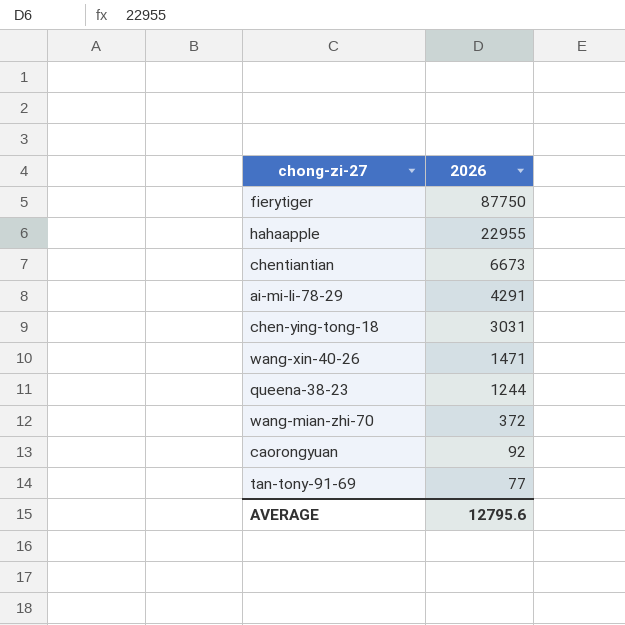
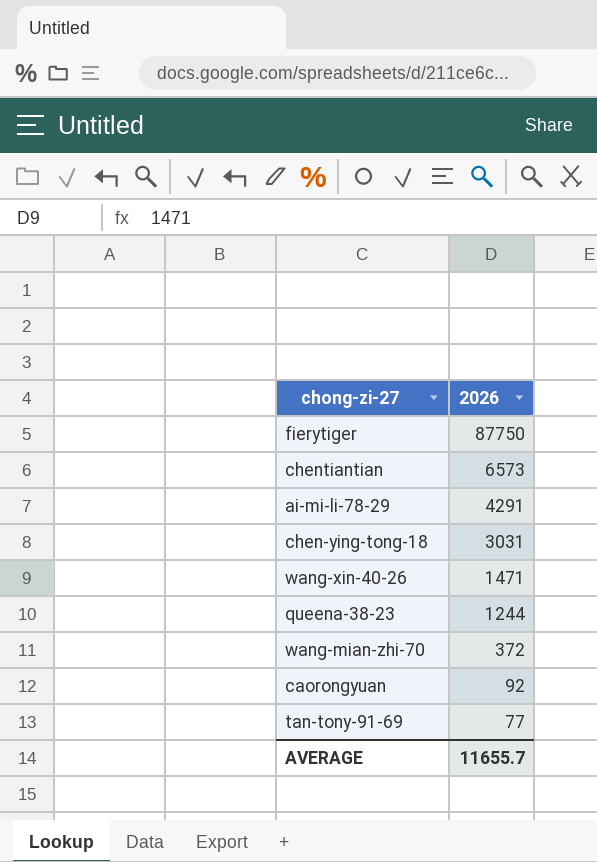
row hahaapple: 22955 -> none
chentiantian | 2026: 6673 -> 6573
AVERAGE | 2026: 12795.6 -> 11655.7

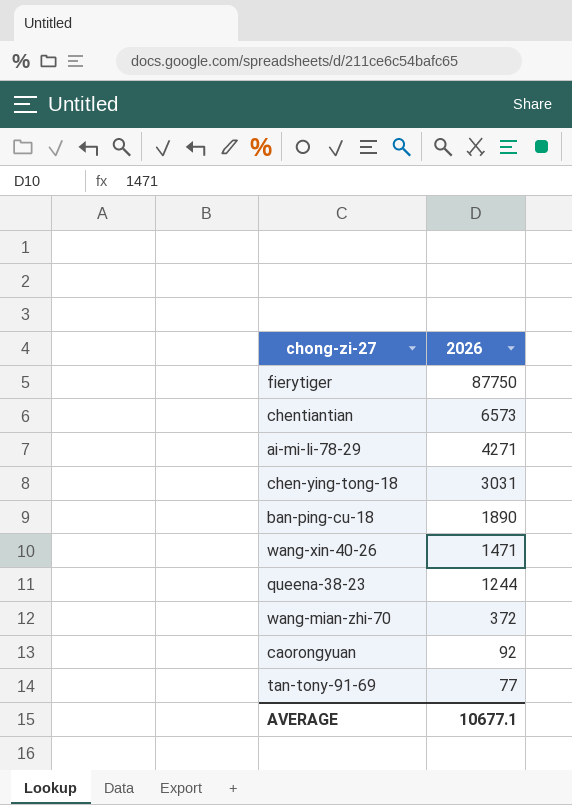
ai-mi-li-78-29 | 2026: 4291 -> 4271
row ban-ping-cu-18: none -> 1890
AVERAGE | 2026: 11655.7 -> 10677.1

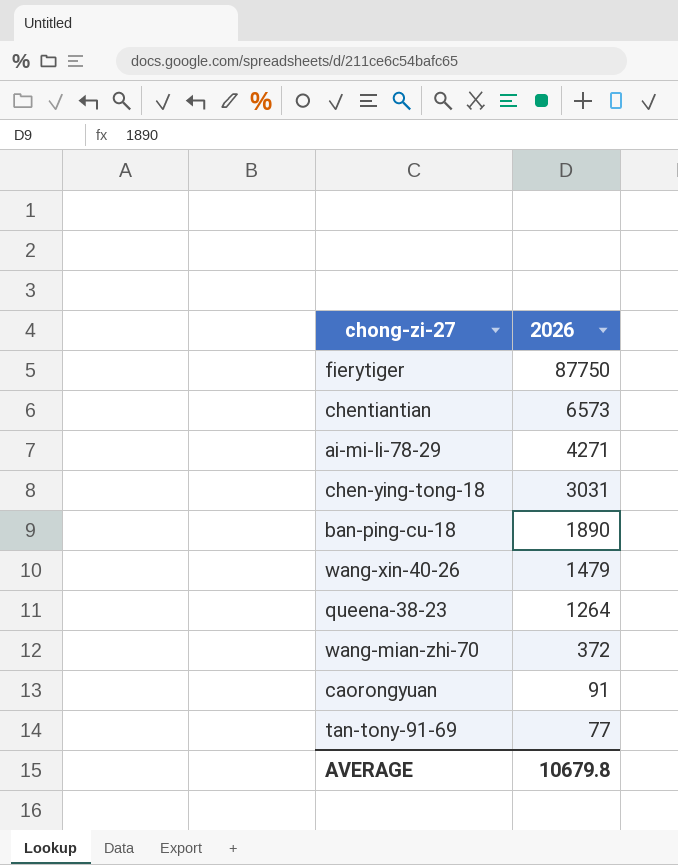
wang-xin-40-26 | 2026: 1471 -> 1479
queena-38-23 | 2026: 1244 -> 1264
caorongyuan | 2026: 92 -> 91
AVERAGE | 2026: 10677.1 -> 10679.8

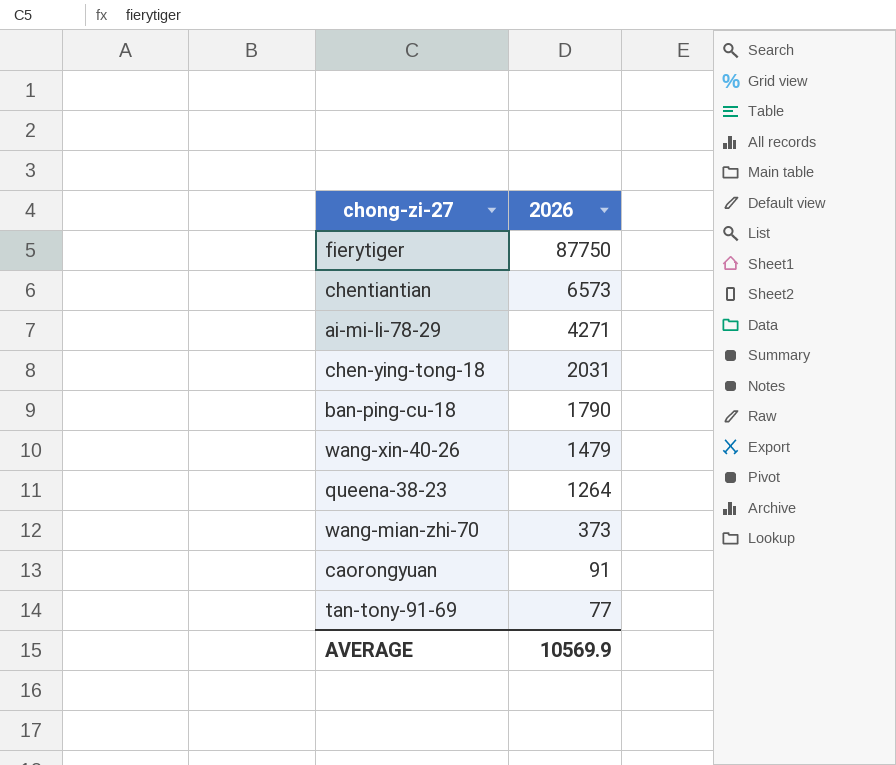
chen-ying-tong-18 | 2026: 3031 -> 2031
ban-ping-cu-18 | 2026: 1890 -> 1790
wang-mian-zhi-70 | 2026: 372 -> 373
AVERAGE | 2026: 10679.8 -> 10569.9

